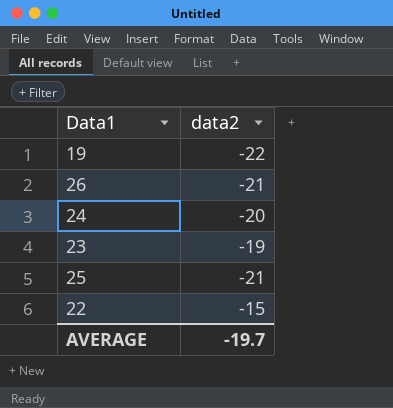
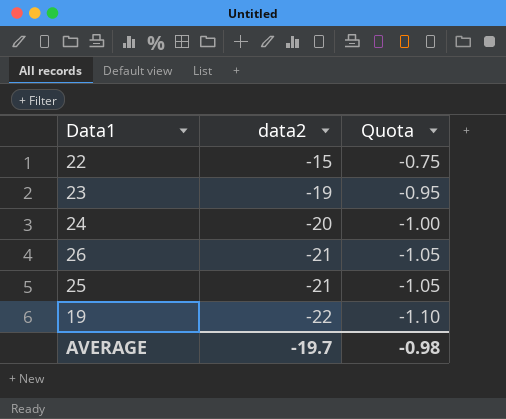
row order: none -> data2 descending
column Quota | formula: none -> [data2] * 0.05

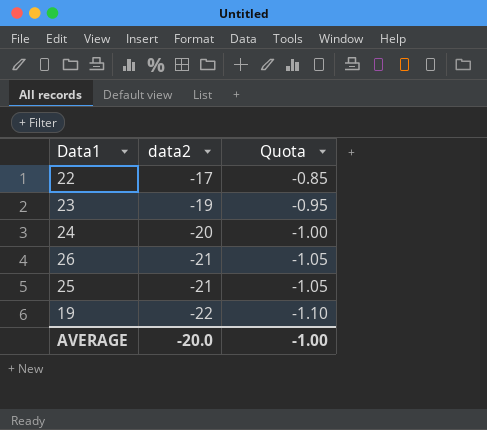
22 | data2: -15 -> -17
22 | Quota: -0.75 -> -0.85
AVERAGE | data2: -19.7 -> -20.0
AVERAGE | Quota: -0.98 -> -1.00

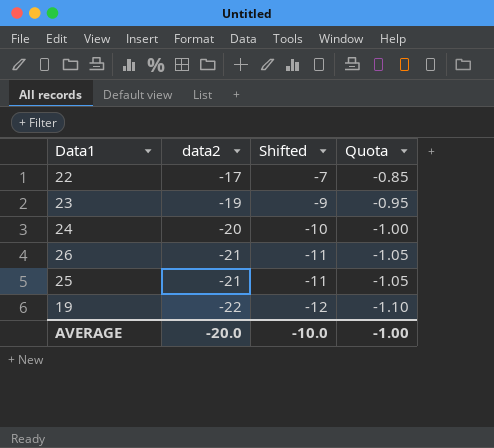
column Shifted | formula: none -> [data2] + 10

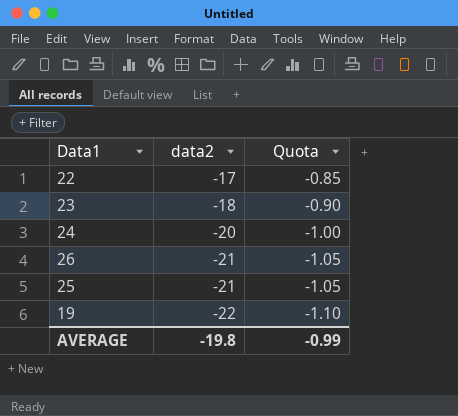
column Shifted | formula: [data2] + 10 -> none
23 | data2: -19 -> -18
23 | Quota: -0.95 -> -0.90
AVERAGE | data2: -20.0 -> -19.8
AVERAGE | Quota: -1.00 -> -0.99

